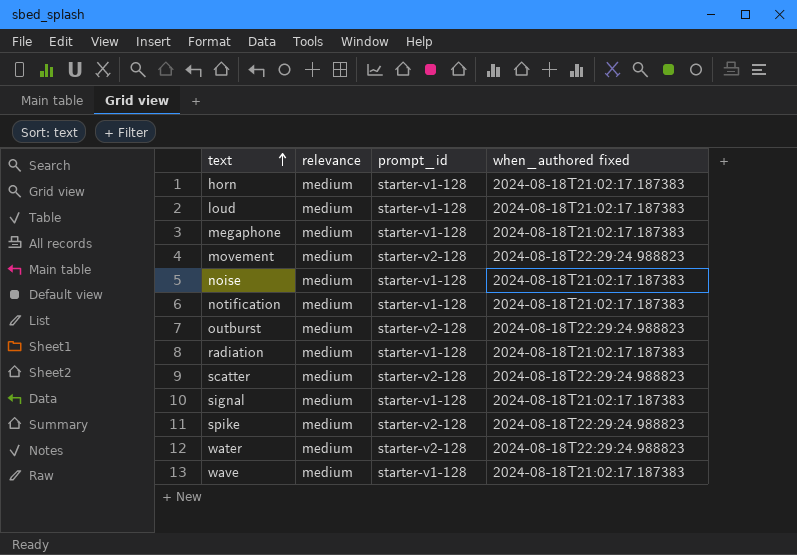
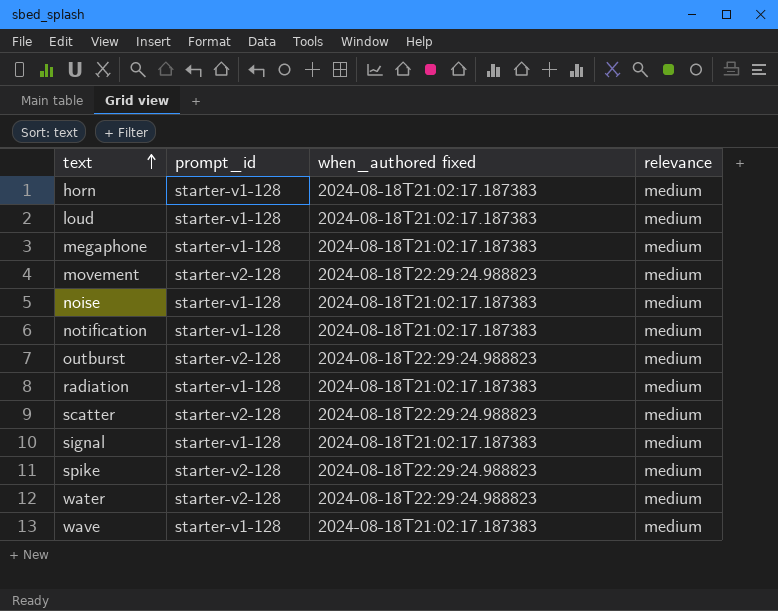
column relevance | position: 2 -> 4

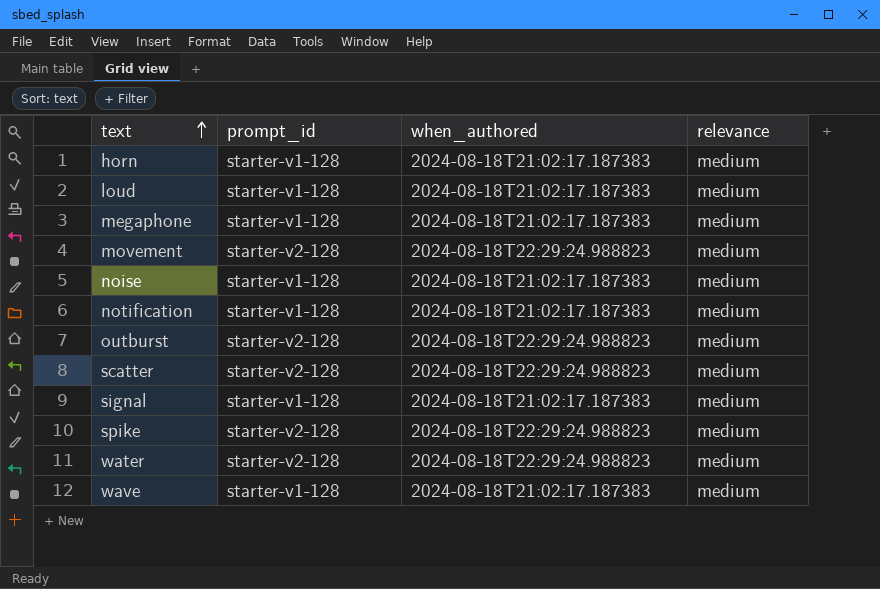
column name: when_authored fixed -> when_authored
row radiation: starter-v1-128 | 2024-08-18T21:02:17.187383 | medium -> none

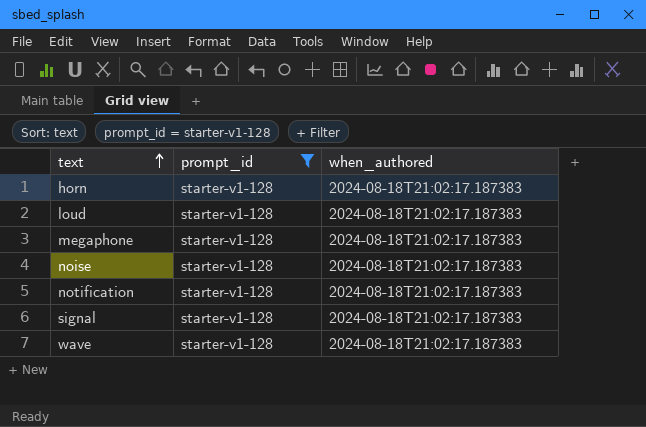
filter: none -> prompt_id = starter-v1-128
column relevance | position: 4 -> none

